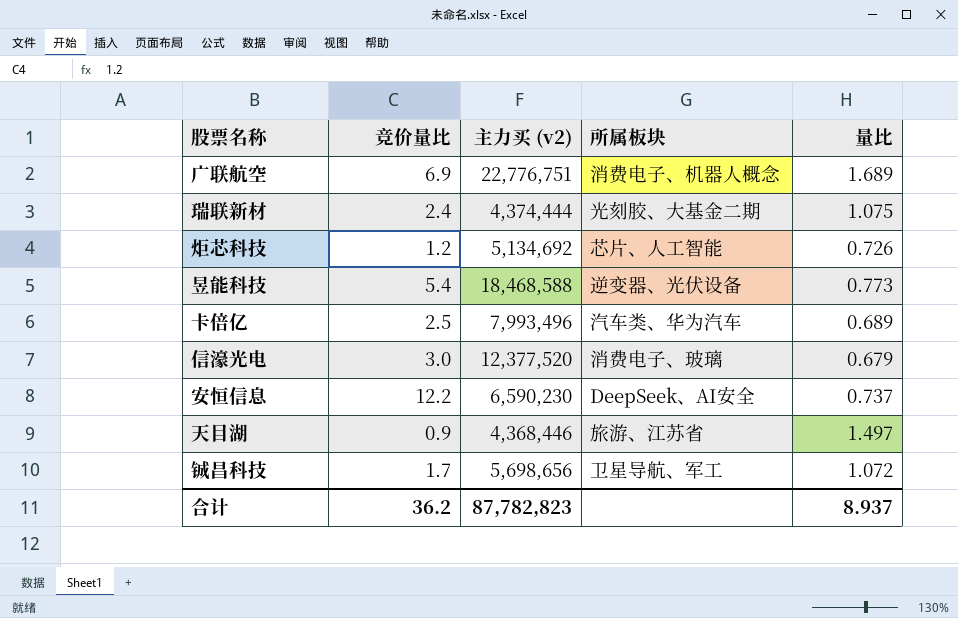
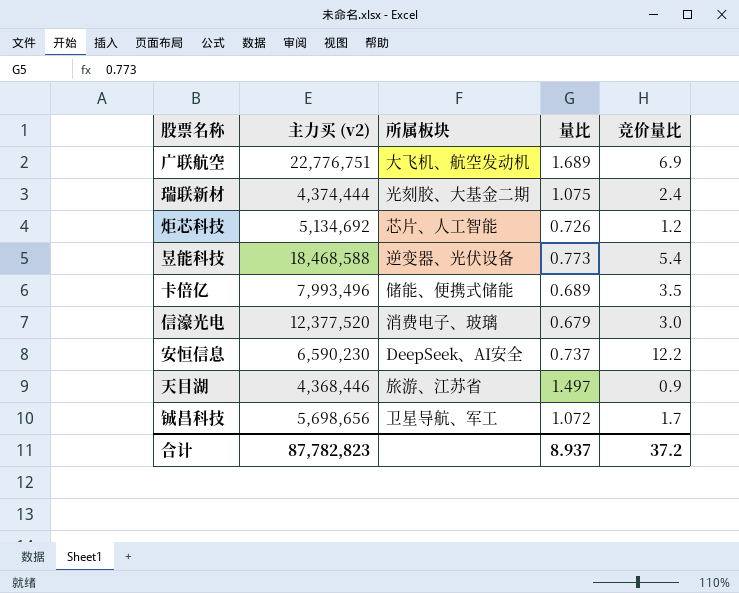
column 竞价量比 | position: 2 -> 5
广联航空 | 所属板块: 消费电子、机器人概念 -> 大飞机、航空发动机
卡倍亿 | 所属板块: 汽车类、华为汽车 -> 储能、便携式储能
卡倍亿 | 竞价量比: 2.5 -> 3.5
合计 | 竞价量比: 36.2 -> 37.2

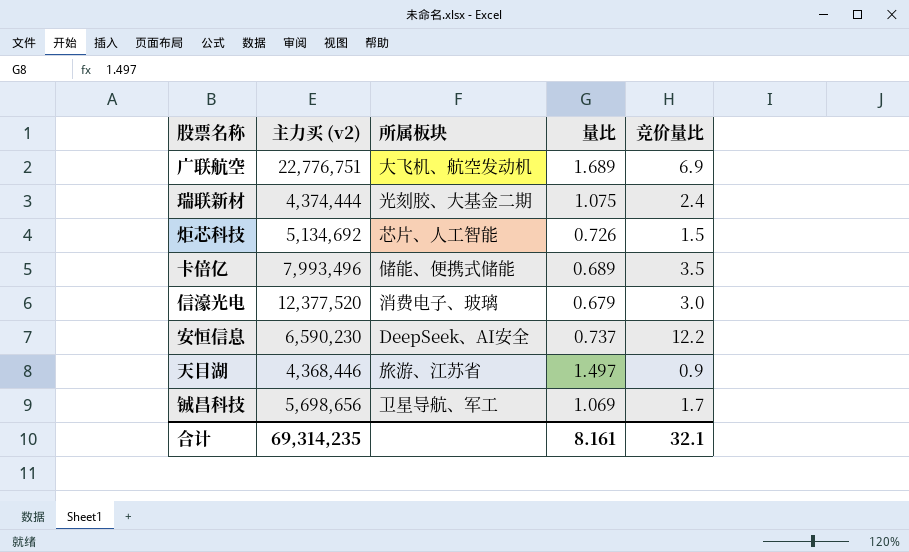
row 昱能科技: 18,468,588 | 逆变器、光伏设备 | 0.773 | 5.4 -> none
炬芯科技 | 竞价量比: 1.2 -> 1.5
铖昌科技 | 量比: 1.072 -> 1.069
合计 | 主力买 (v2): 87,782,823 -> 69,314,235
合计 | 量比: 8.937 -> 8.161
合计 | 竞价量比: 37.2 -> 32.1

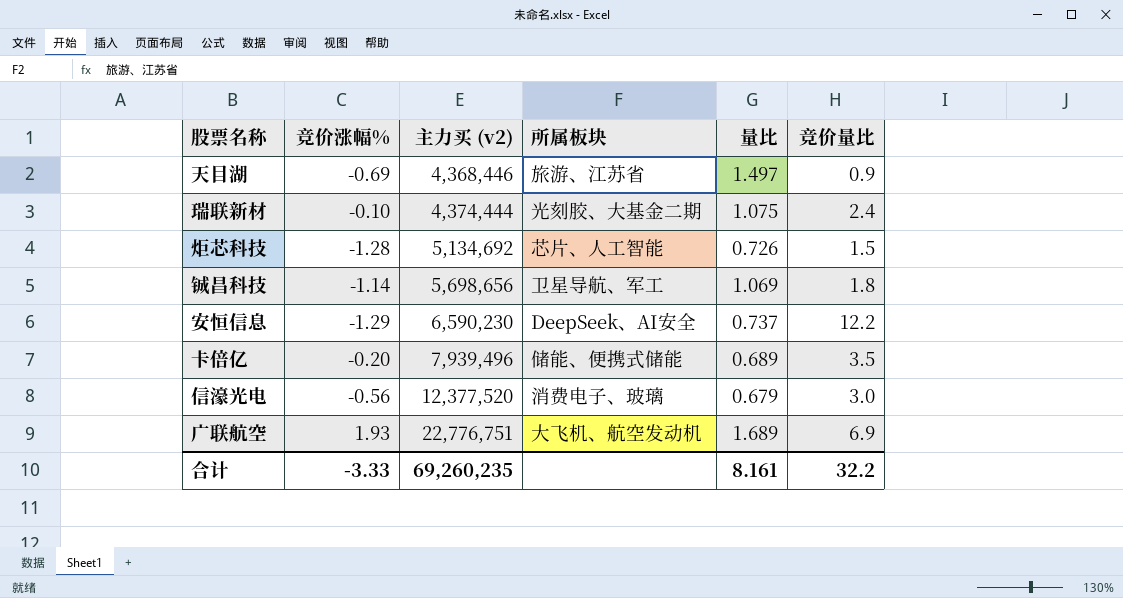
row order: none -> 主力买 (v2) ascending
column 竞价涨幅% | position: none -> 2
铖昌科技 | 竞价量比: 1.7 -> 1.8
卡倍亿 | 主力买 (v2): 7,993,496 -> 7,939,496
合计 | 主力买 (v2): 69,314,235 -> 69,260,235
合计 | 竞价量比: 32.1 -> 32.2

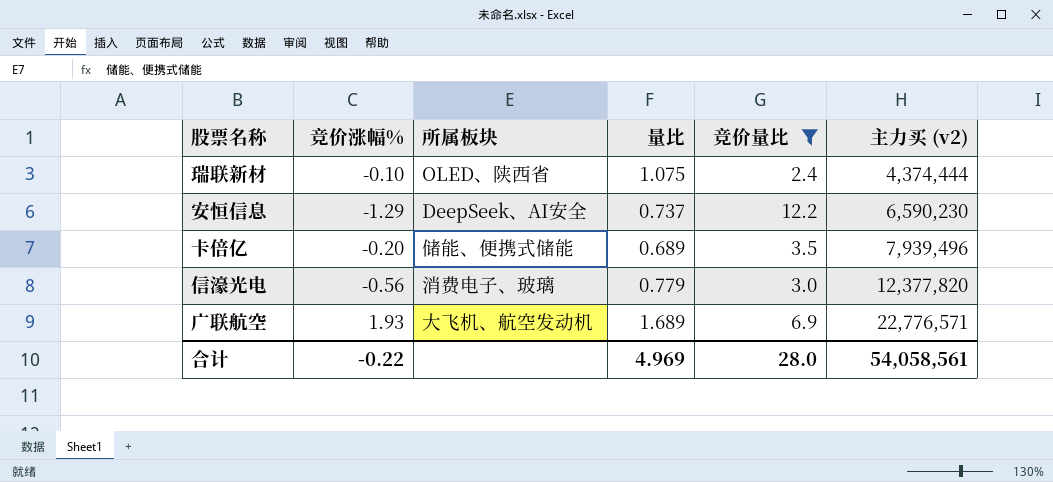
filter: none -> 竞价量比 >= 2.4
column 主力买 (v2) | position: 3 -> 6
瑞联新材 | 所属板块: 光刻胶、大基金二期 -> OLED、陕西省
信濠光电 | 量比: 0.679 -> 0.779
信濠光电 | 主力买 (v2): 12,377,520 -> 12,377,820
广联航空 | 主力买 (v2): 22,776,751 -> 22,776,571
合计 | 竞价涨幅%: -3.33 -> -0.22
合计 | 量比: 8.161 -> 4.969
合计 | 竞价量比: 32.2 -> 28.0
合计 | 主力买 (v2): 69,260,235 -> 54,058,561

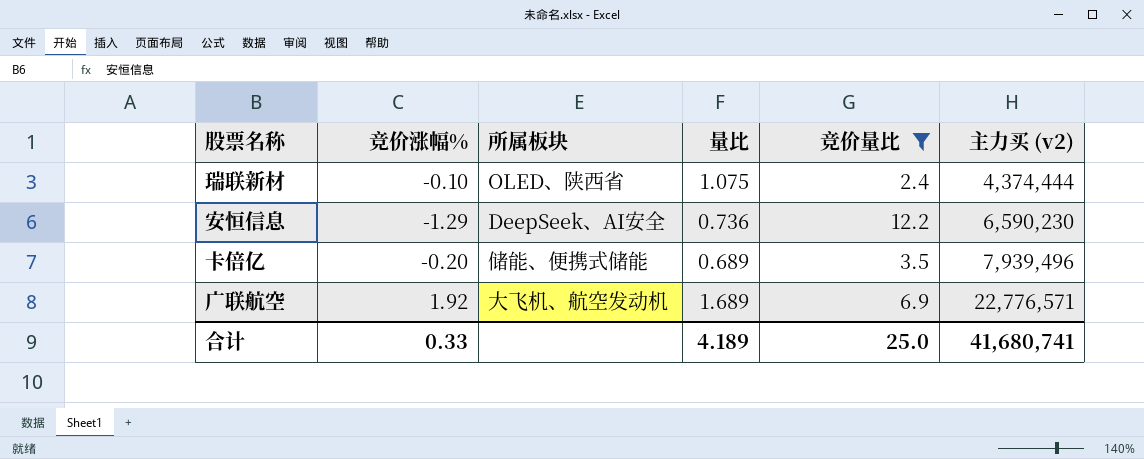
row 信濠光电: -0.56 | 消费电子、玻璃 | 0.779 | 3.0 | 12,377,820 -> none
安恒信息 | 量比: 0.737 -> 0.736
广联航空 | 竞价涨幅%: 1.93 -> 1.92
合计 | 竞价涨幅%: -0.22 -> 0.33
合计 | 量比: 4.969 -> 4.189
合计 | 竞价量比: 28.0 -> 25.0
合计 | 主力买 (v2): 54,058,561 -> 41,680,741

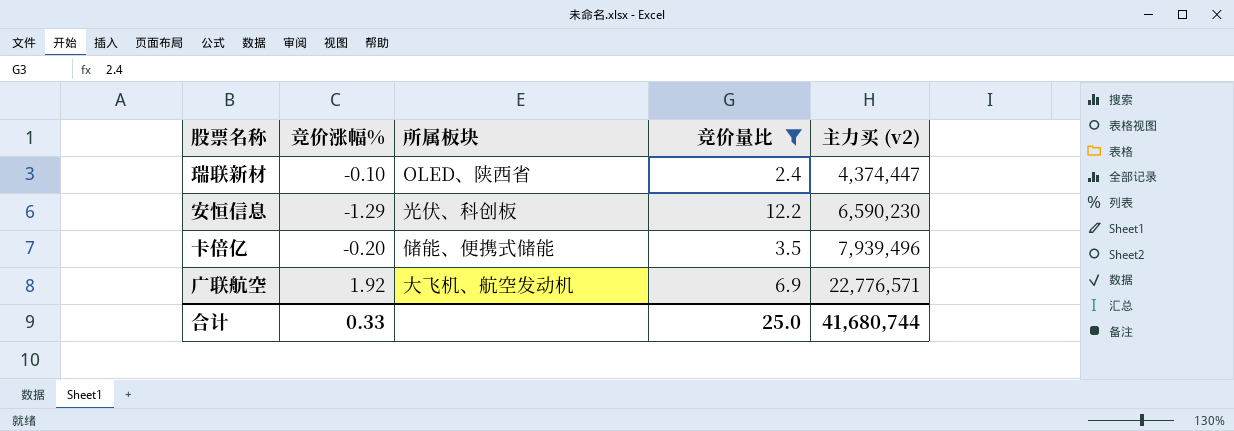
column 量比 | position: 4 -> none
瑞联新材 | 主力买 (v2): 4,374,444 -> 4,374,447
安恒信息 | 所属板块: DeepSeek、AI安全 -> 光伏、科创板
合计 | 主力买 (v2): 41,680,741 -> 41,680,744

